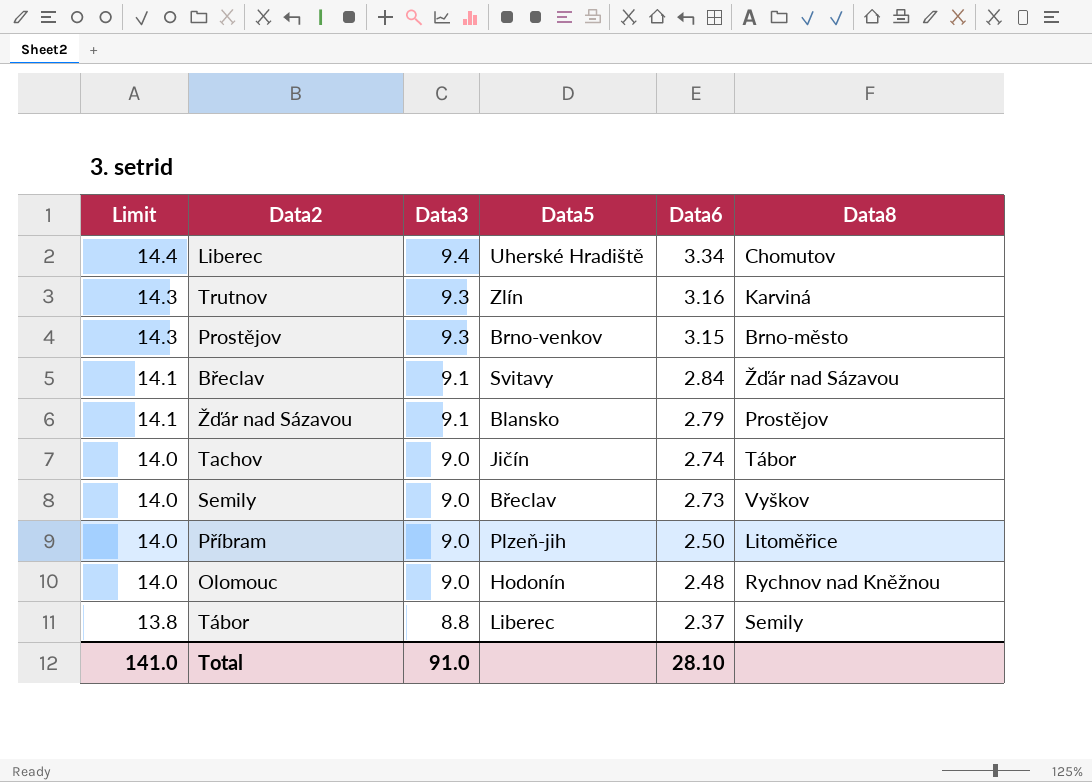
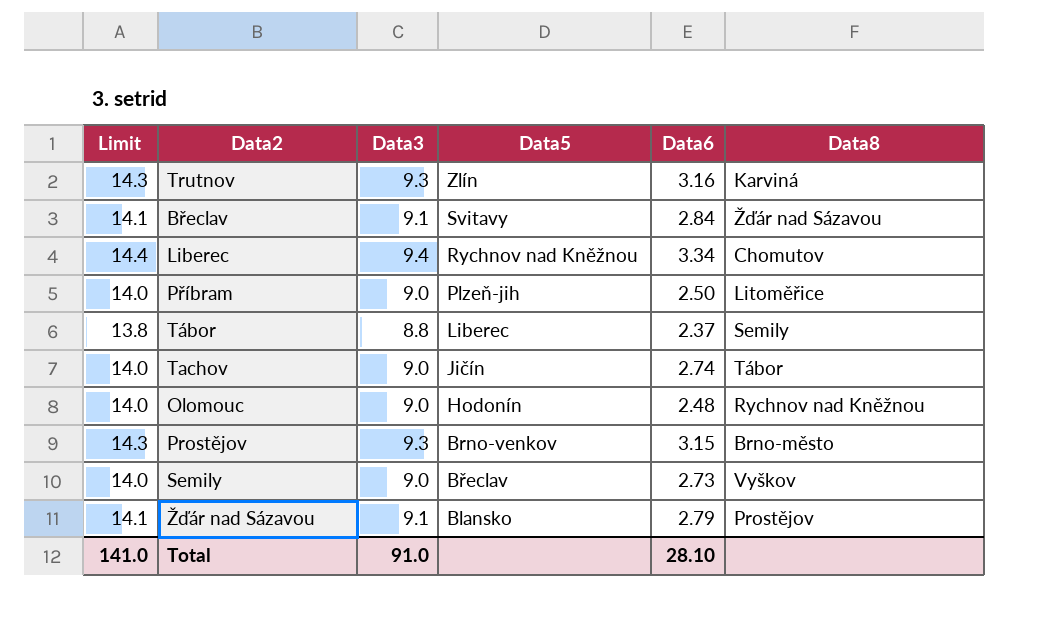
row order: Limit descending -> Data5 descending
Liberec | Data5: Uherské Hradiště -> Rychnov nad Kněžnou

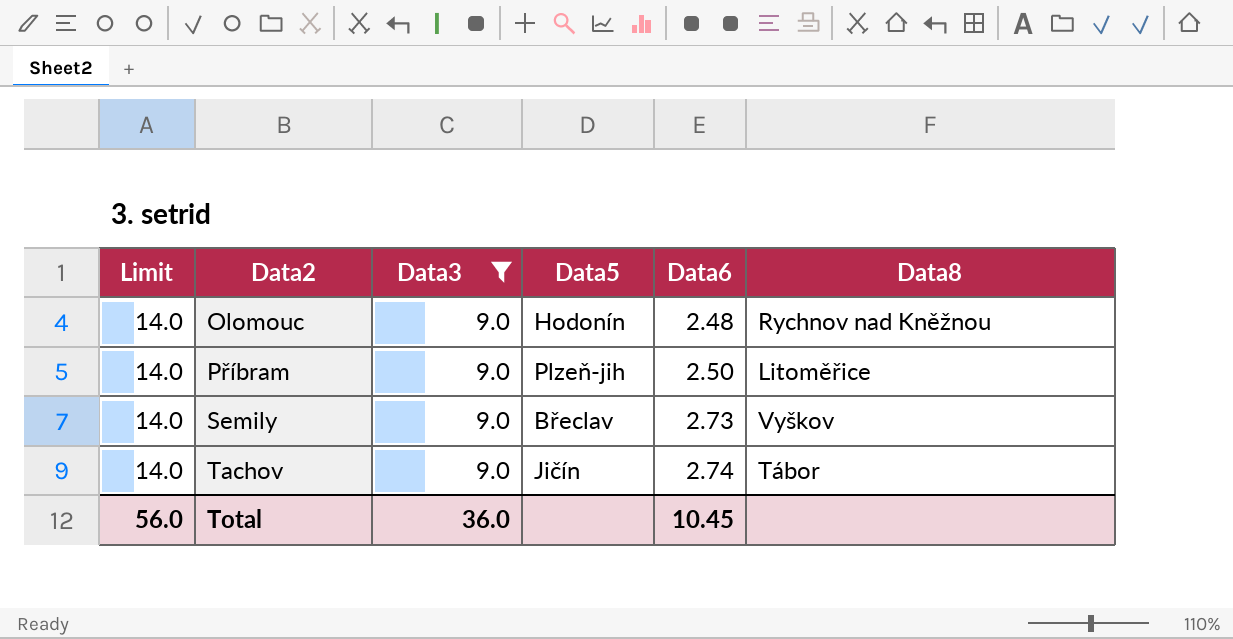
filter: none -> Data3 = 9.0
row order: Data5 descending -> Data2 ascending
Total | Limit: 141.0 -> 56.0
Total | Data3: 91.0 -> 36.0
Total | Data6: 28.10 -> 10.45

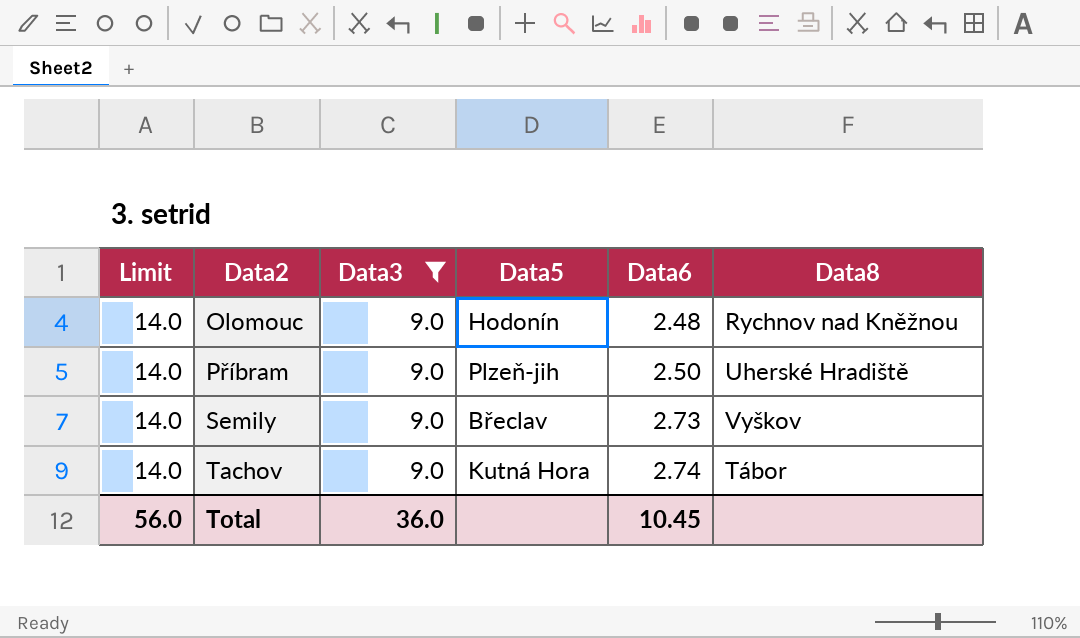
Příbram | Data8: Litoměřice -> Uherské Hradiště
Tachov | Data5: Jičín -> Kutná Hora

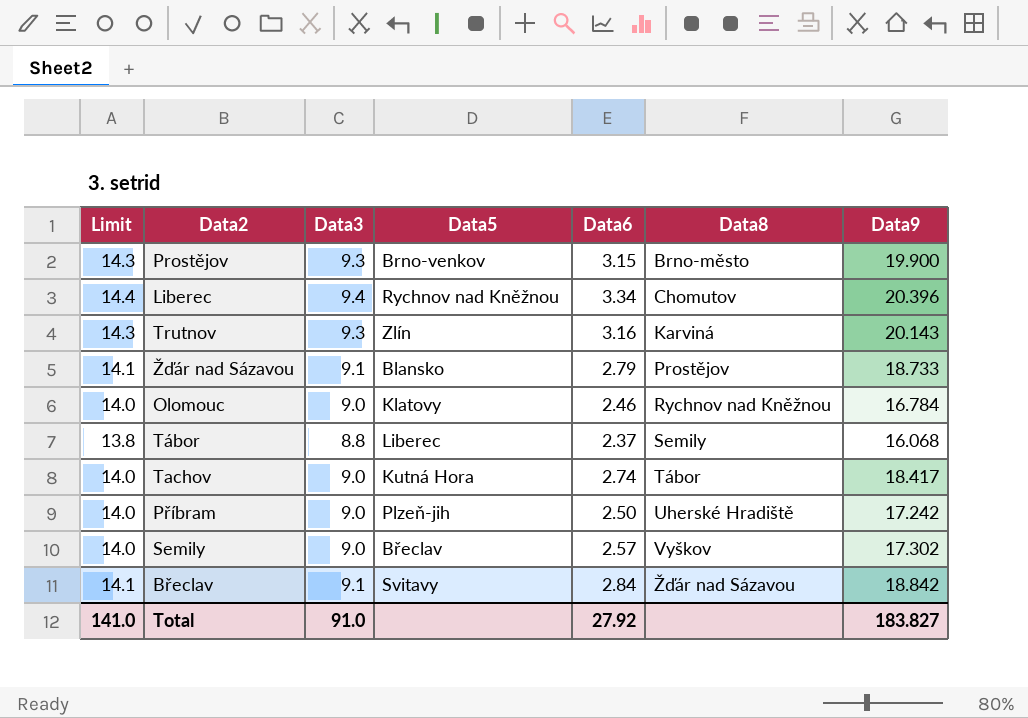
filter: Data3 = 9.0 -> none
row order: Data2 ascending -> Data8 ascending
column Data9 | position: none -> 7
Olomouc | Data5: Hodonín -> Klatovy
Olomouc | Data6: 2.48 -> 2.46
Semily | Data6: 2.73 -> 2.57
Total | Limit: 56.0 -> 141.0
Total | Data3: 36.0 -> 91.0
Total | Data6: 10.45 -> 27.92

